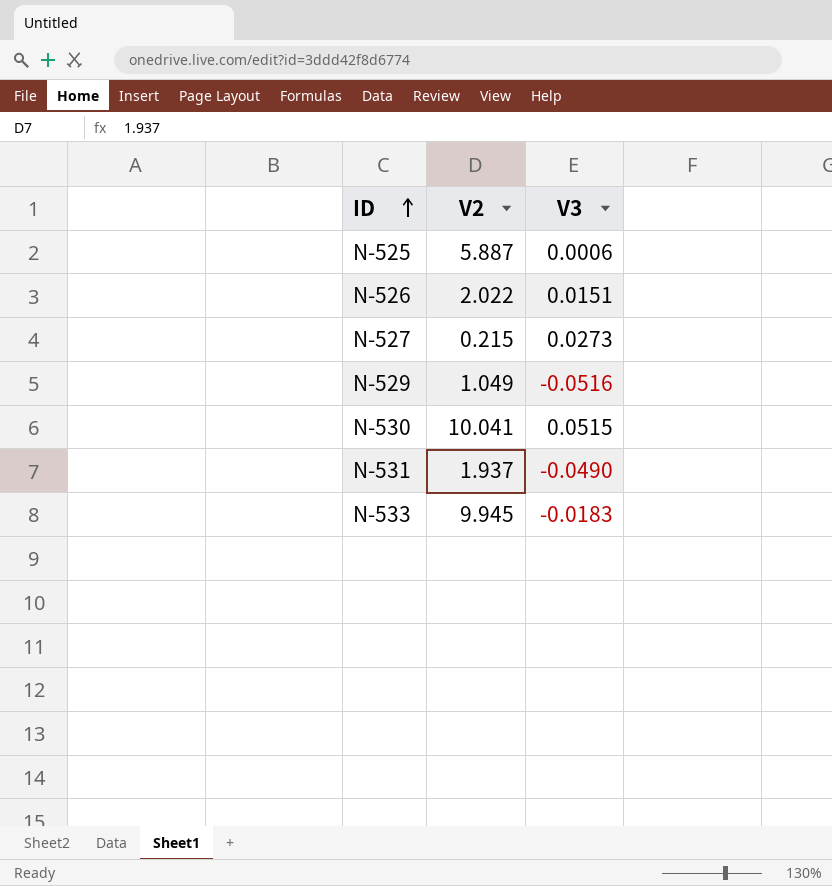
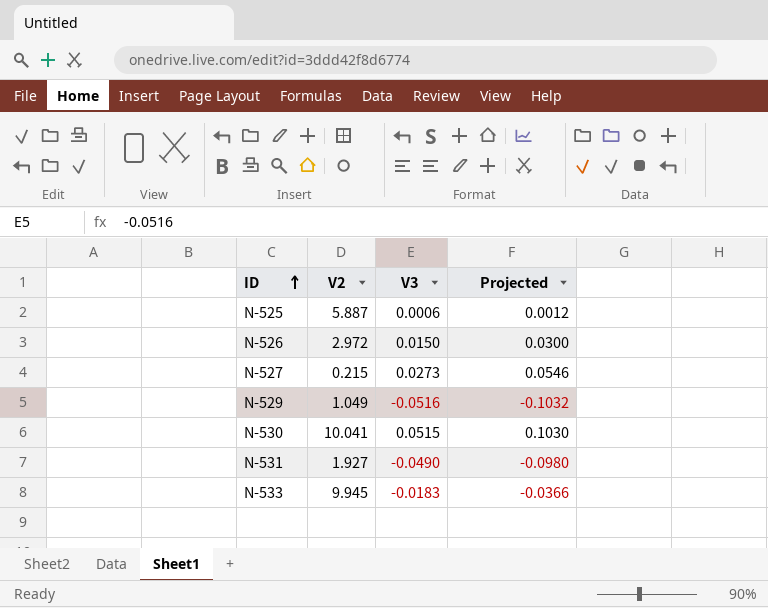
column Projected | formula: none -> [V3] * 2
N-526 | V2: 2.022 -> 2.972
N-526 | V3: 0.0151 -> 0.0150
N-531 | V2: 1.937 -> 1.927

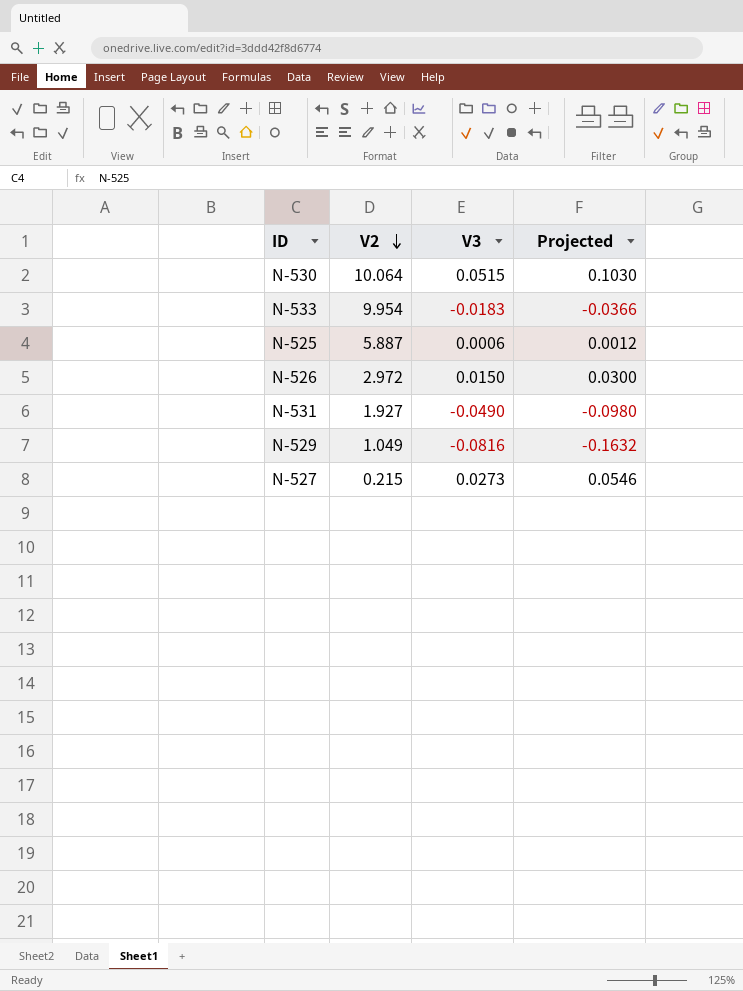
row order: ID ascending -> V2 descending
N-530 | V2: 10.041 -> 10.064
N-533 | V2: 9.945 -> 9.954
N-529 | V3: -0.0516 -> -0.0816
N-529 | Projected: -0.1032 -> -0.1632

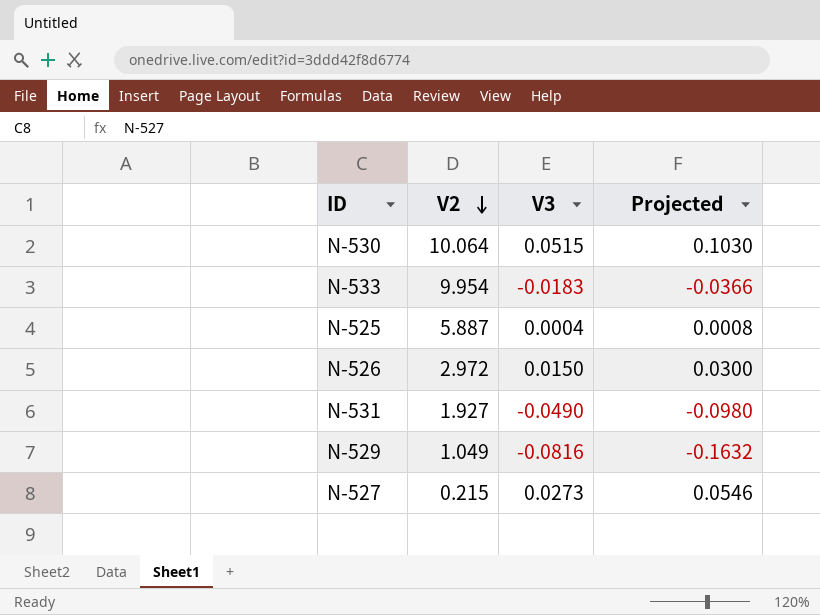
N-525 | V3: 0.0006 -> 0.0004
N-525 | Projected: 0.0012 -> 0.0008

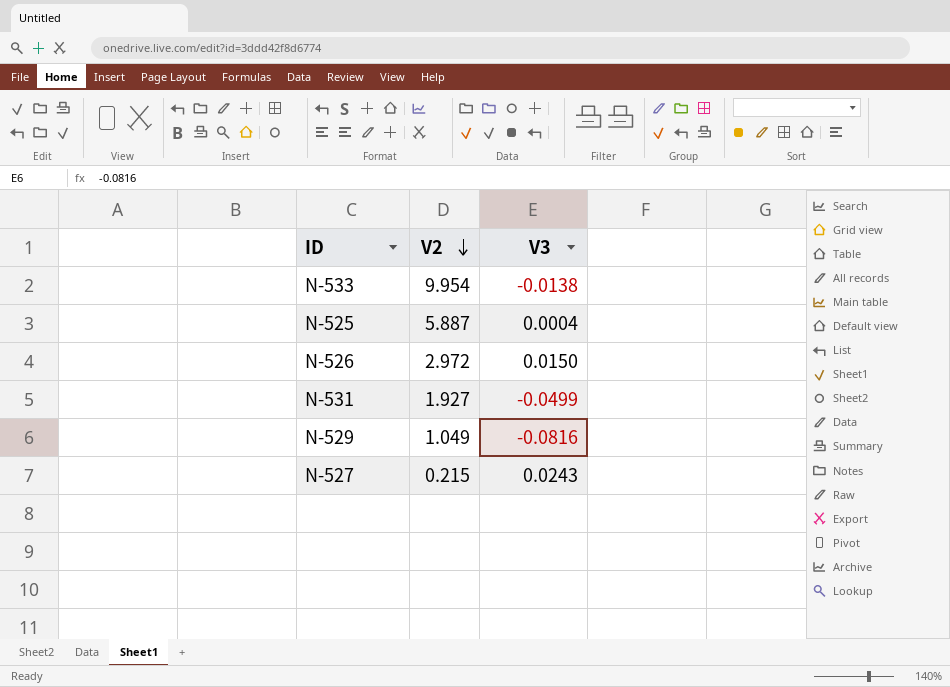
column Projected | formula: [V3] * 2 -> none
row N-530: 10.064 | 0.0515 | 0.1030 -> none
N-533 | V3: -0.0183 -> -0.0138
N-531 | V3: -0.0490 -> -0.0499
N-527 | V3: 0.0273 -> 0.0243

